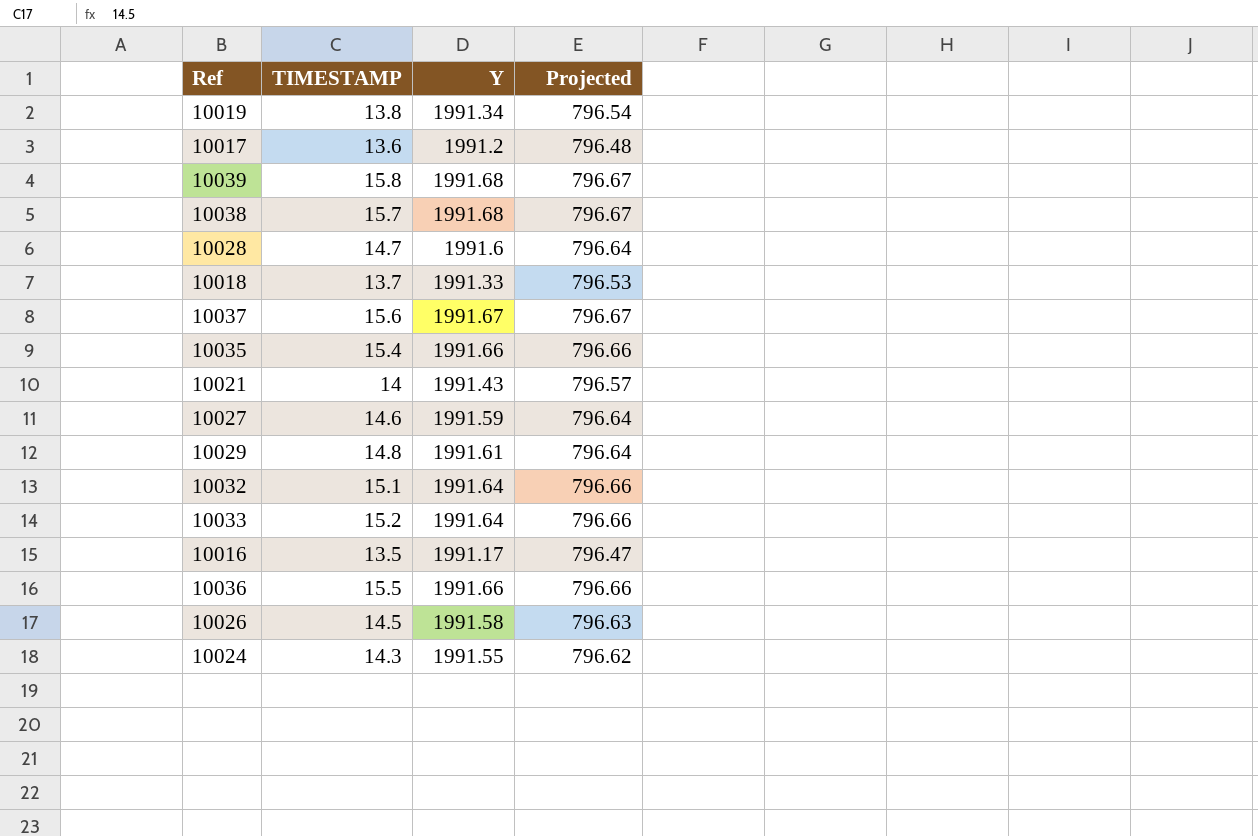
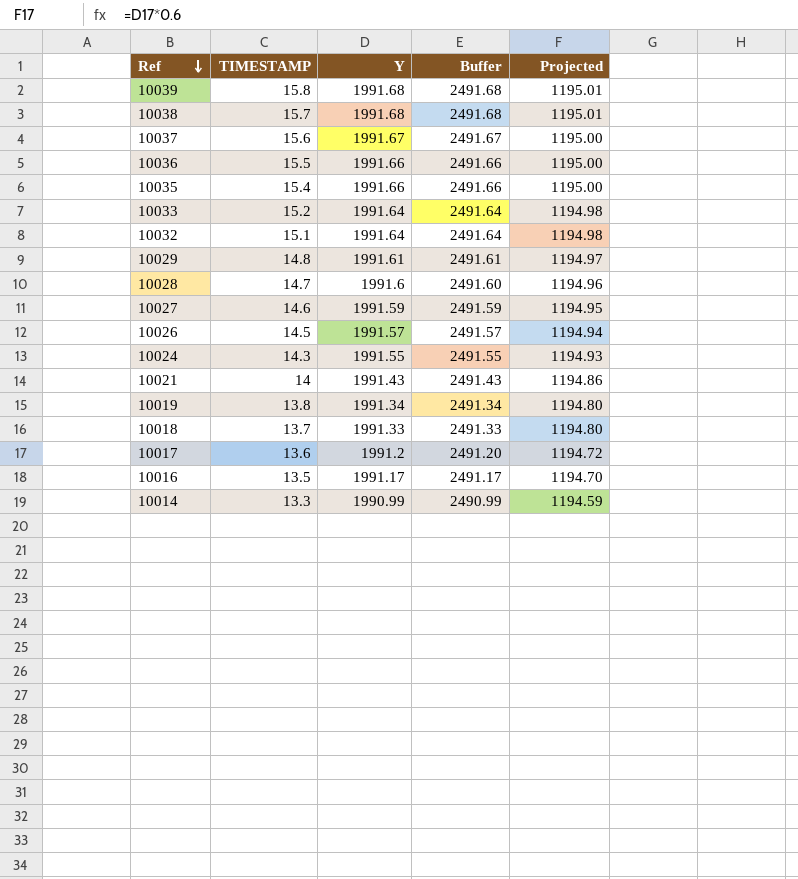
row order: none -> Ref descending
column Buffer | formula: none -> [Y] + 500
column Projected | formula: [Y] * 0.4 -> [Y] * 0.6
10026 | Y: 1991.58 -> 1991.57
row 10014: none -> 13.3 | 1990.99 | 2490.99 | 1194.59

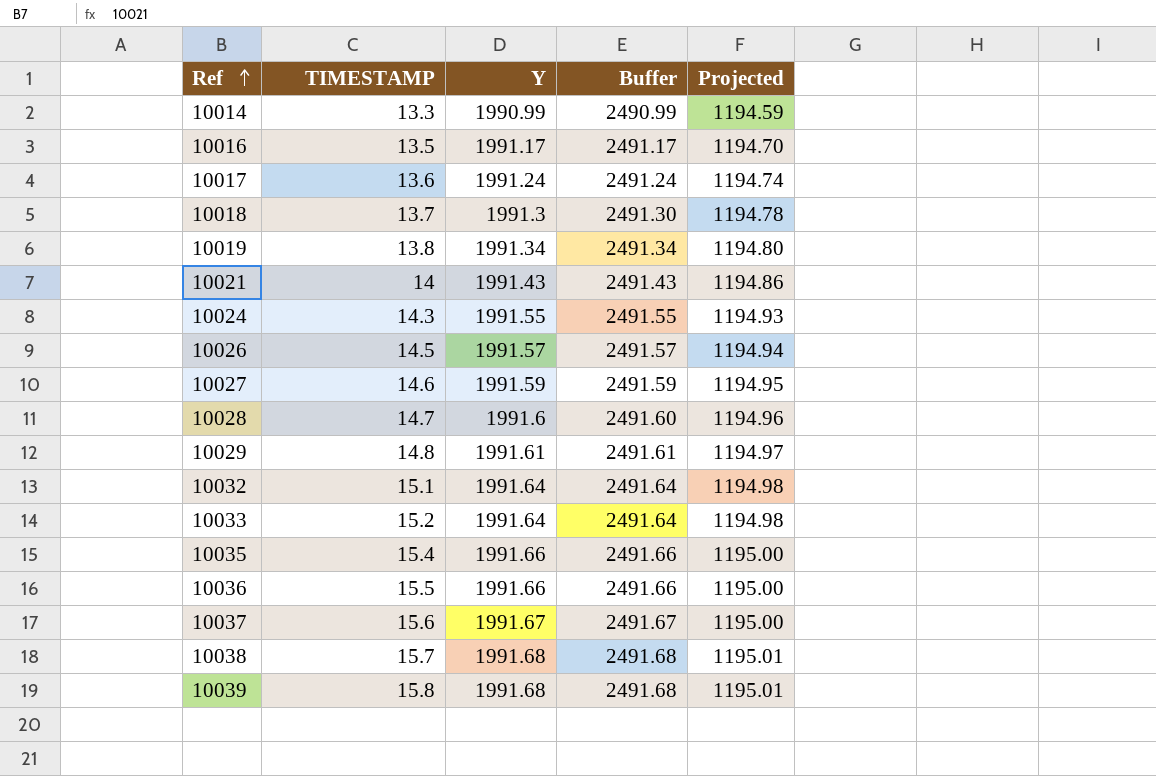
row order: Ref descending -> Ref ascending
10017 | Y: 1991.2 -> 1991.24
10017 | Buffer: 2491.20 -> 2491.24
10017 | Projected: 1194.72 -> 1194.74
10018 | Y: 1991.33 -> 1991.3
10018 | Buffer: 2491.33 -> 2491.30
10018 | Projected: 1194.80 -> 1194.78

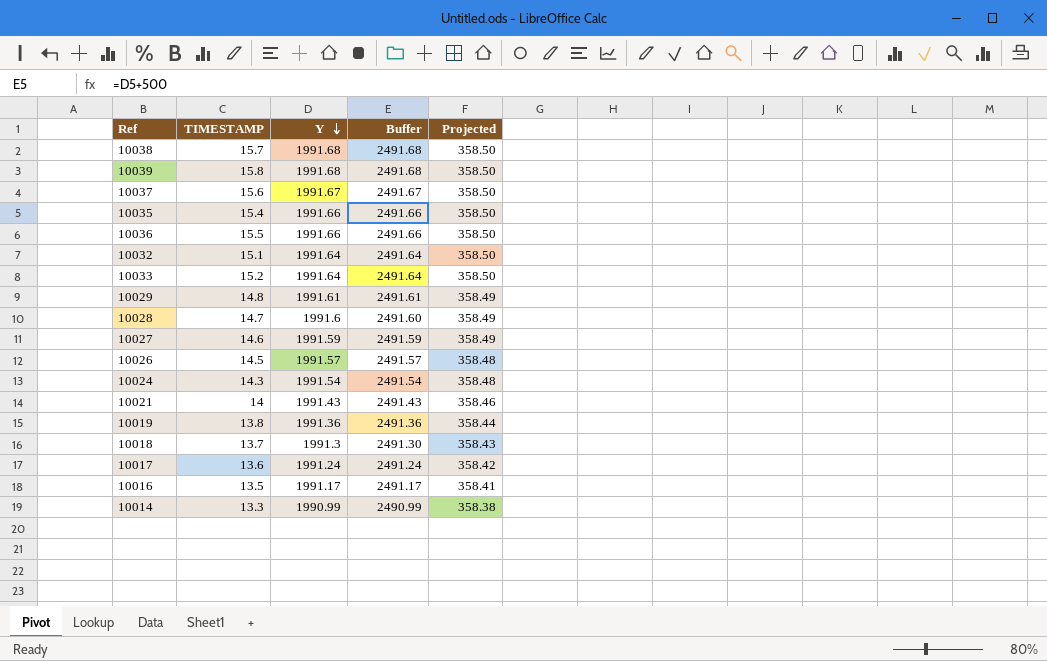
row order: Ref ascending -> Y descending
column Projected | formula: [Y] * 0.6 -> [Y] * 0.18
10024 | Y: 1991.55 -> 1991.54
10024 | Buffer: 2491.55 -> 2491.54
10019 | Y: 1991.34 -> 1991.36
10019 | Buffer: 2491.34 -> 2491.36

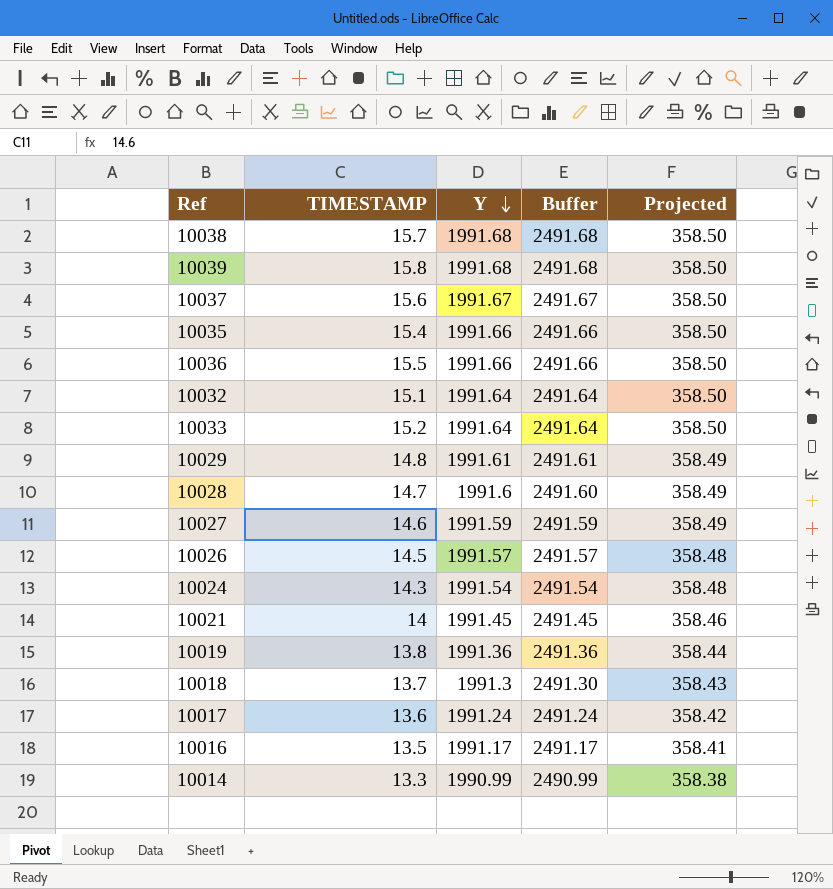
10021 | Y: 1991.43 -> 1991.45
10021 | Buffer: 2491.43 -> 2491.45

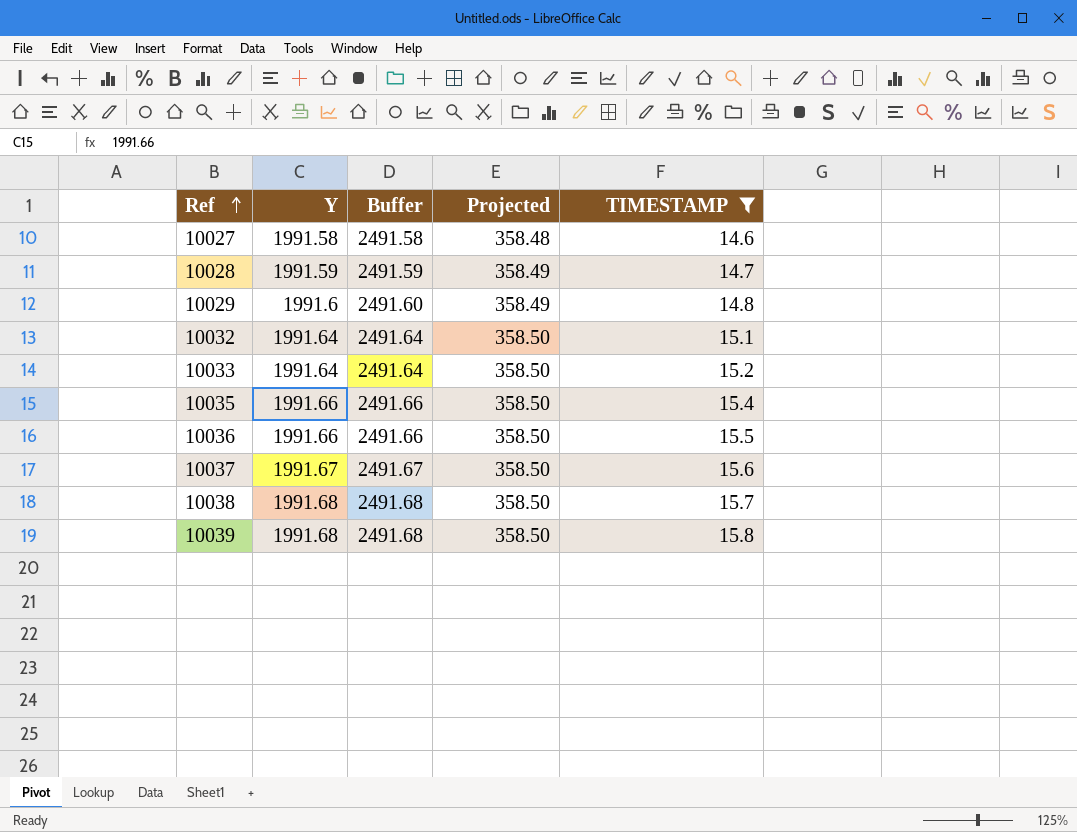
filter: none -> TIMESTAMP >= 14.6
row order: Y descending -> Ref ascending
column TIMESTAMP | position: 2 -> 5
10027 | Y: 1991.59 -> 1991.58
10027 | Buffer: 2491.59 -> 2491.58
10027 | Projected: 358.49 -> 358.48
10028 | Y: 1991.6 -> 1991.59
10028 | Buffer: 2491.60 -> 2491.59
10029 | Y: 1991.61 -> 1991.6
10029 | Buffer: 2491.61 -> 2491.60

